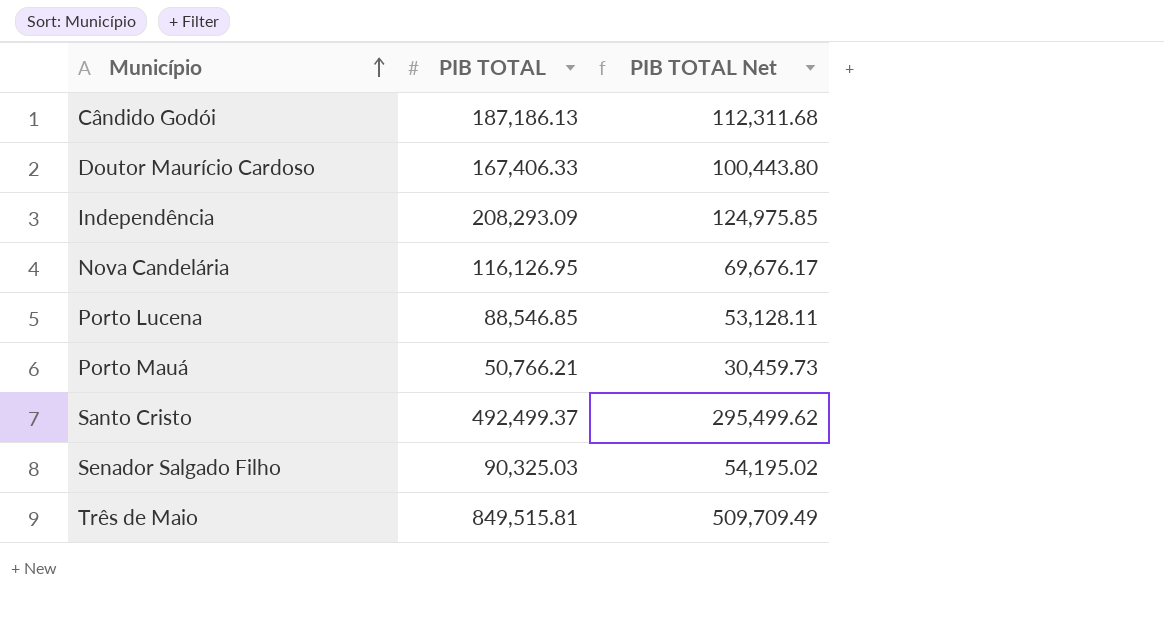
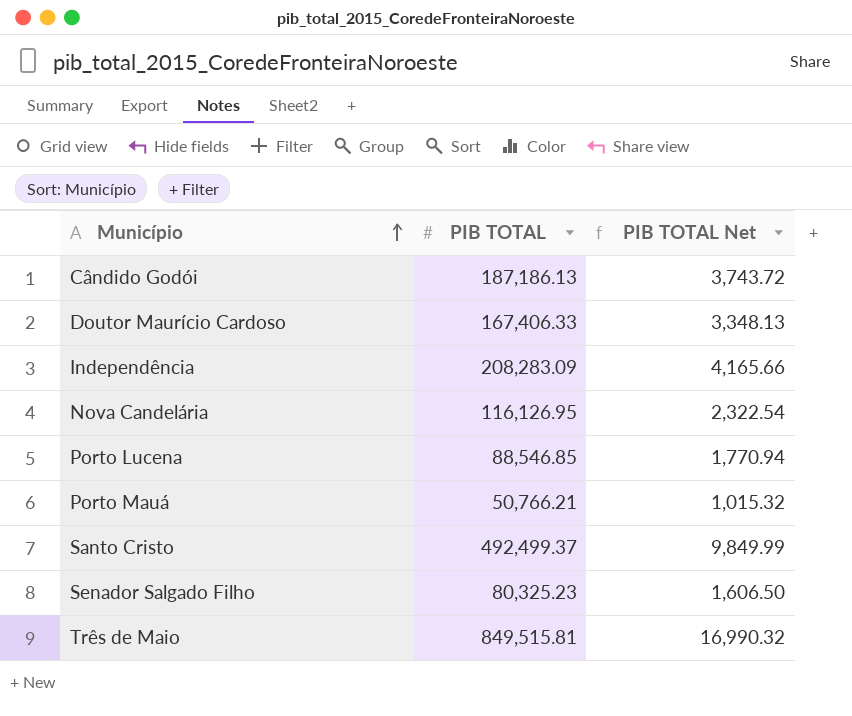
column PIB TOTAL Net | formula: [PIB TOTAL] * 0.6 -> [PIB TOTAL] * 0.02
Independência | PIB TOTAL: 208,293.09 -> 208,283.09
Senador Salgado Filho | PIB TOTAL: 90,325.03 -> 80,325.23

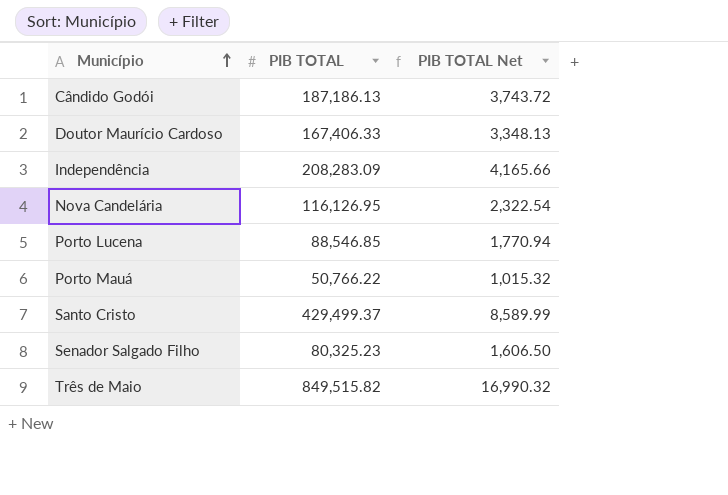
Porto Mauá | PIB TOTAL: 50,766.21 -> 50,766.22
Santo Cristo | PIB TOTAL: 492,499.37 -> 429,499.37
Santo Cristo | PIB TOTAL Net: 9,849.99 -> 8,589.99
Três de Maio | PIB TOTAL: 849,515.81 -> 849,515.82

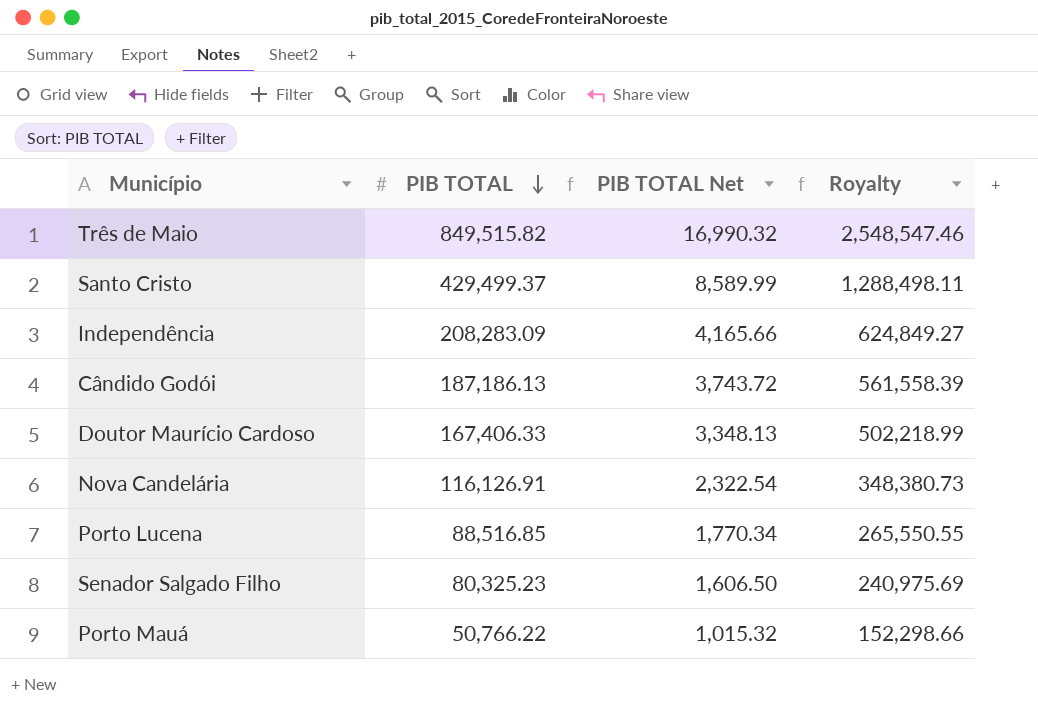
row order: Município ascending -> PIB TOTAL descending
column Royalty | formula: none -> [PIB TOTAL] * 3
Nova Candelária | PIB TOTAL: 116,126.95 -> 116,126.91
Porto Lucena | PIB TOTAL: 88,546.85 -> 88,516.85
Porto Lucena | PIB TOTAL Net: 1,770.94 -> 1,770.34

